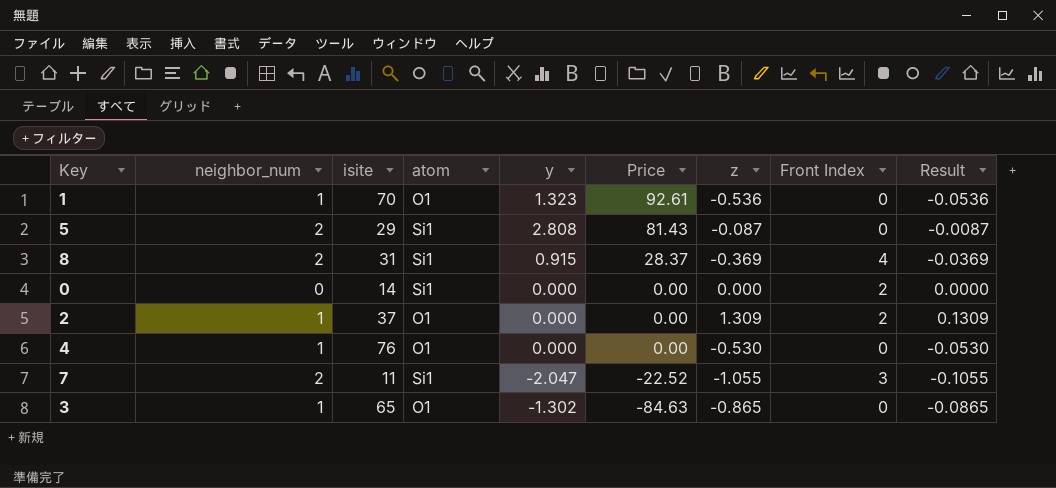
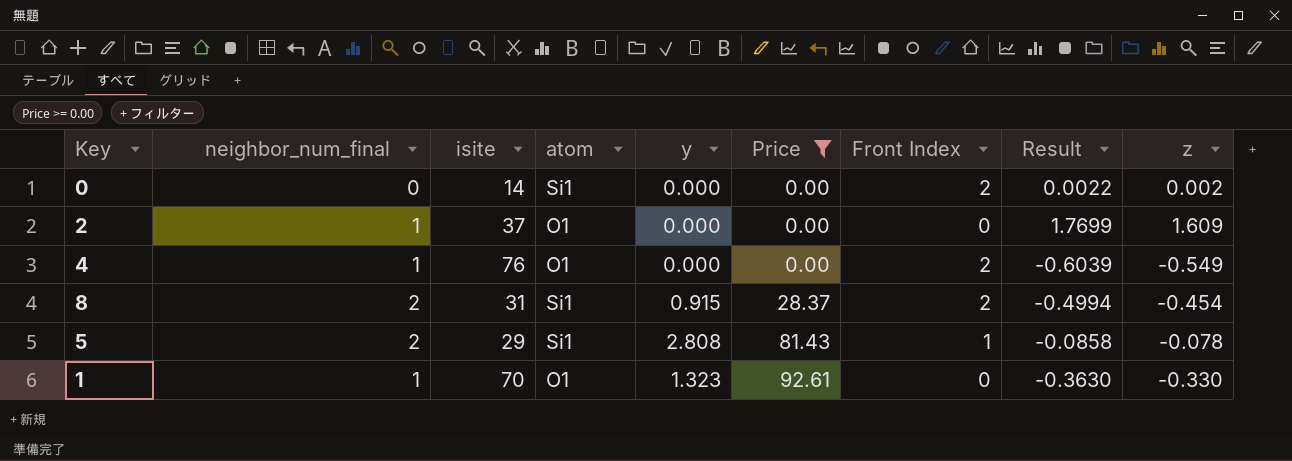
filter: none -> Price >= 0.00
row order: Price descending -> Price ascending
column name: neighbor_num -> neighbor_num_final
column Result | formula: [z] * 0.1 -> [z] * 1.1
column z | position: 7 -> 9
0 | z: 0.000 -> 0.002
2 | Front Index: 2 -> 0
2 | z: 1.309 -> 1.609
4 | Front Index: 0 -> 2
4 | z: -0.530 -> -0.549
8 | Front Index: 4 -> 2
8 | z: -0.369 -> -0.454
5 | Front Index: 0 -> 1
5 | z: -0.087 -> -0.078
1 | z: -0.536 -> -0.330

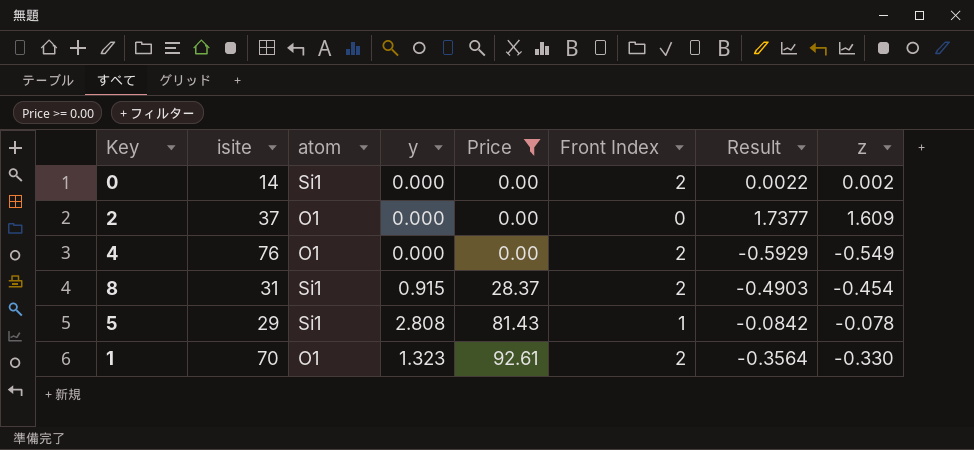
column neighbor_num_final | position: 2 -> none
column Result | formula: [z] * 1.1 -> [z] * 1.08
1 | Front Index: 0 -> 2

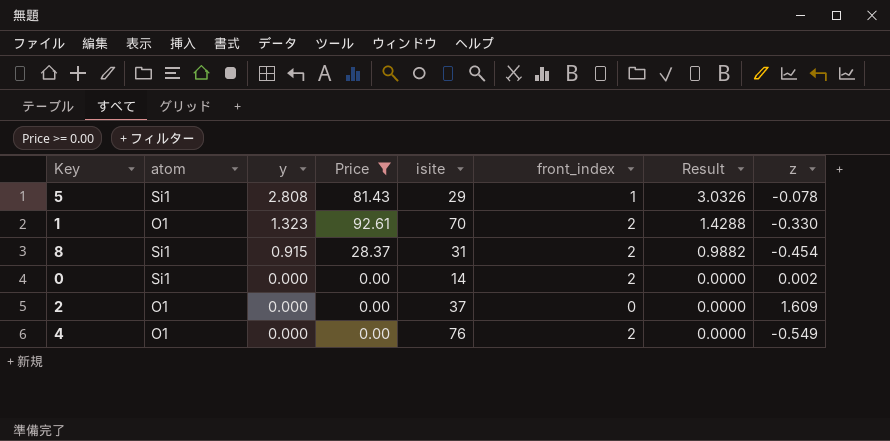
row order: Price ascending -> y descending
column isite | position: 2 -> 5
column name: Front Index -> front_index
column Result | formula: [z] * 1.08 -> [y] * 1.08

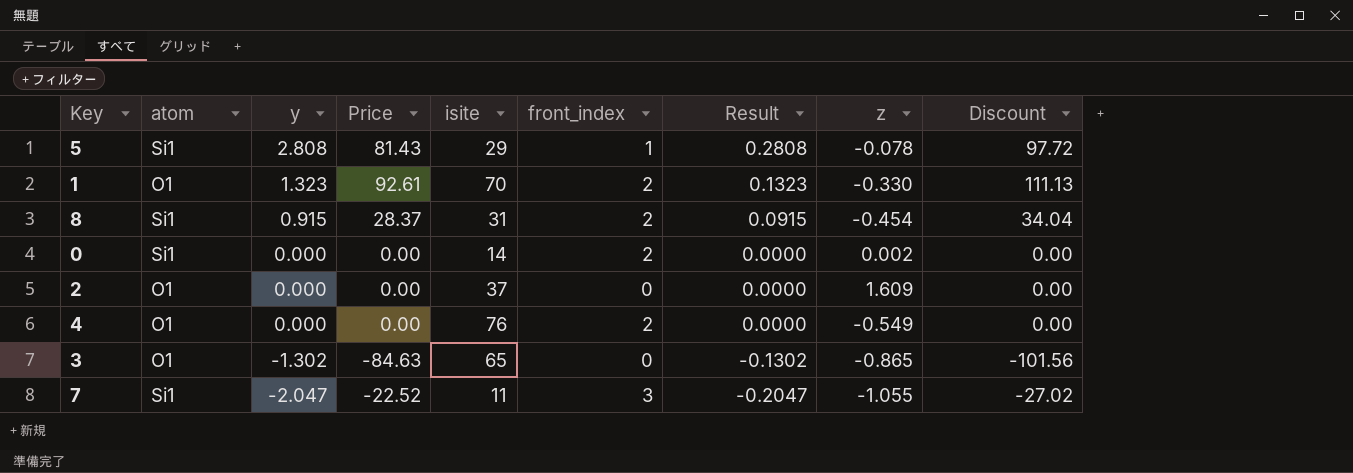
filter: Price >= 0.00 -> none
column Result | formula: [y] * 1.08 -> [y] * 0.1
column Discount | formula: none -> [Price] * 1.2

